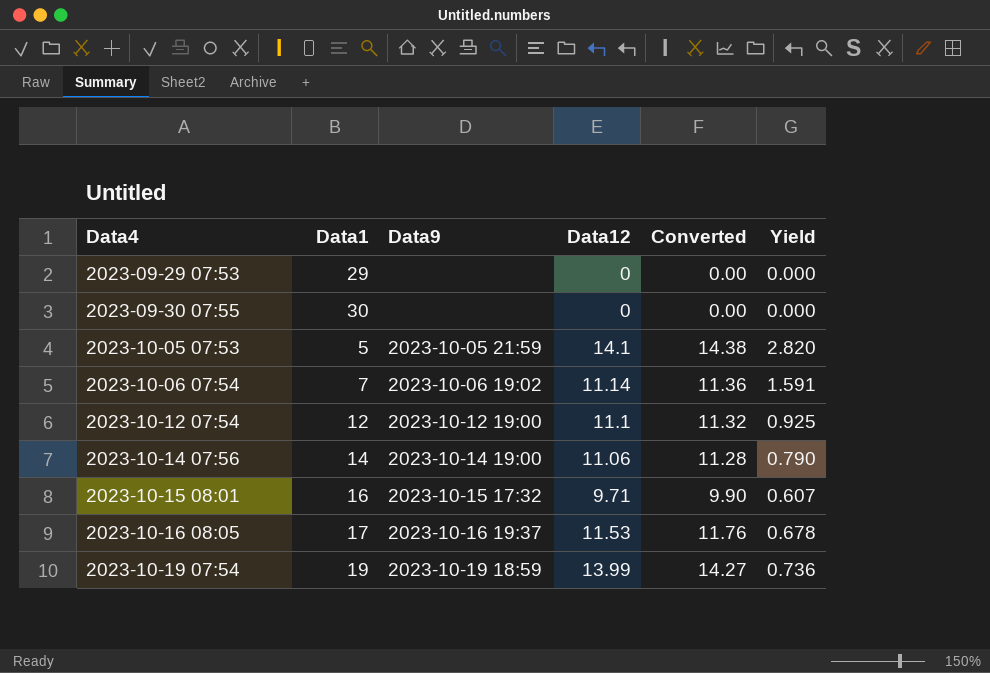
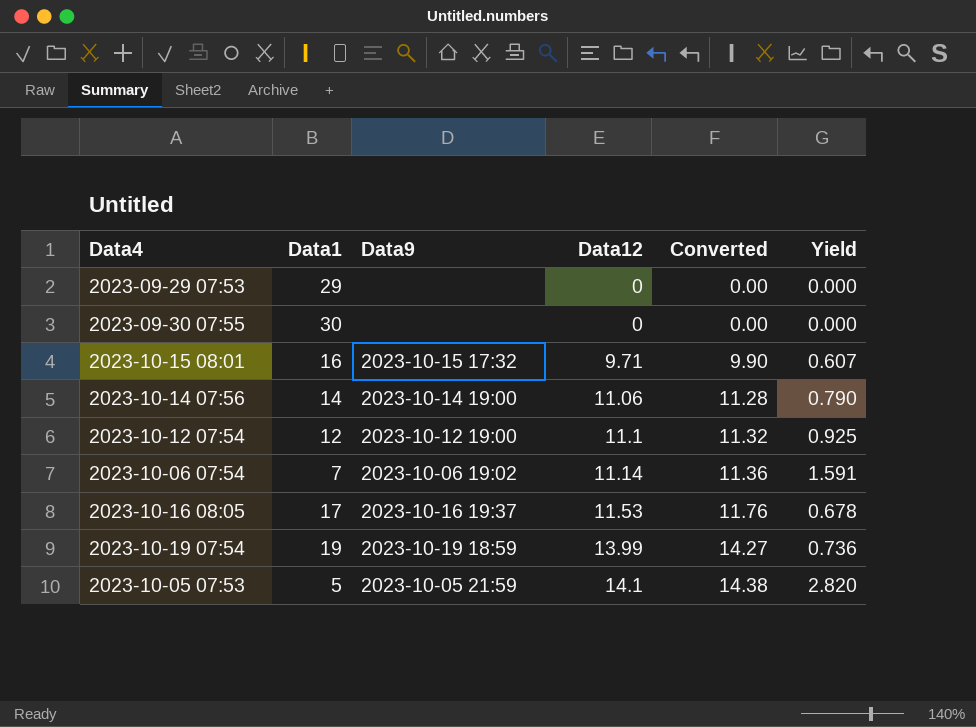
row order: Data4 ascending -> Data12 ascending

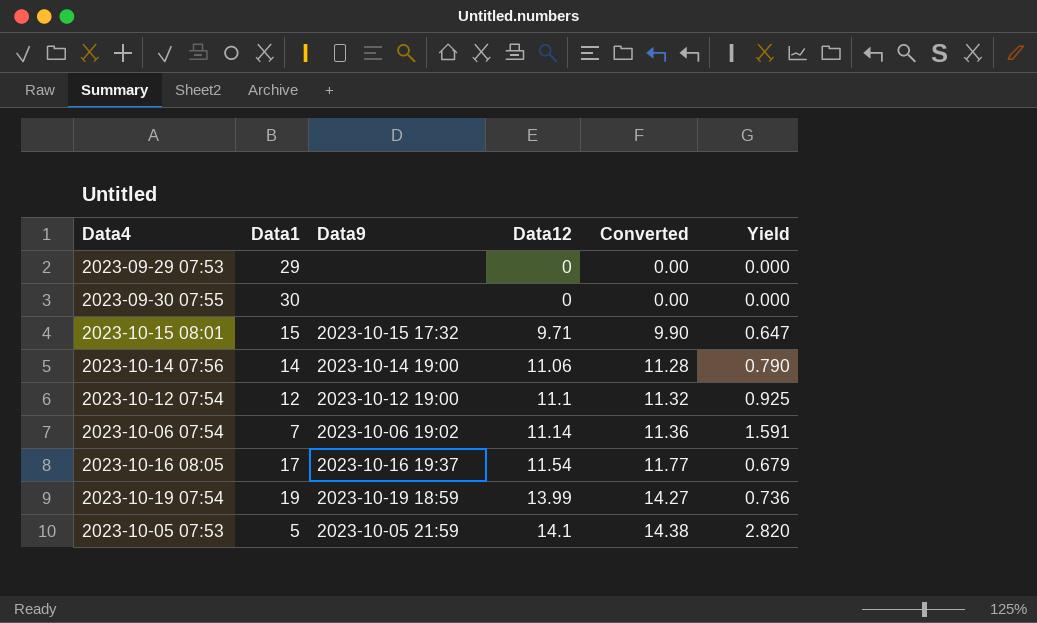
2023-10-15 08:01 | Data1: 16 -> 15
2023-10-15 08:01 | Yield: 0.607 -> 0.647
2023-10-16 08:05 | Data12: 11.53 -> 11.54
2023-10-16 08:05 | Converted: 11.76 -> 11.77
2023-10-16 08:05 | Yield: 0.678 -> 0.679

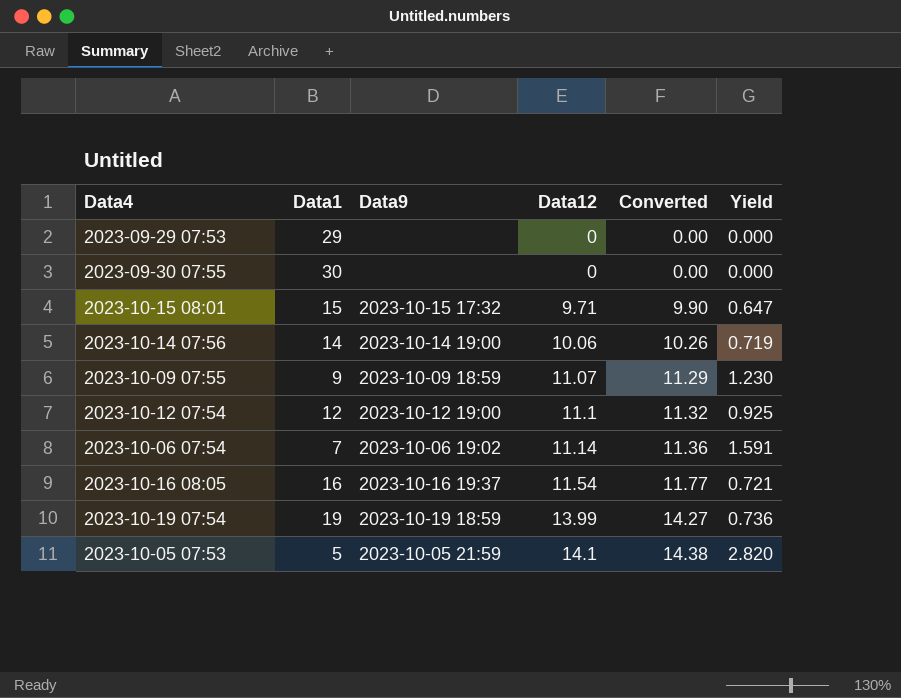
2023-10-14 07:56 | Data12: 11.06 -> 10.06
2023-10-14 07:56 | Converted: 11.28 -> 10.26
2023-10-14 07:56 | Yield: 0.790 -> 0.719
row 2023-10-09 07:55: none -> 9 | 2023-10-09 18:59 | 11.07 | 11.29 | 1.230
2023-10-16 08:05 | Data1: 17 -> 16
2023-10-16 08:05 | Yield: 0.679 -> 0.721

